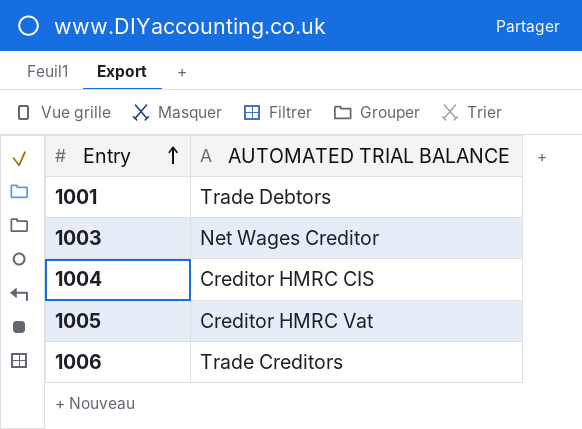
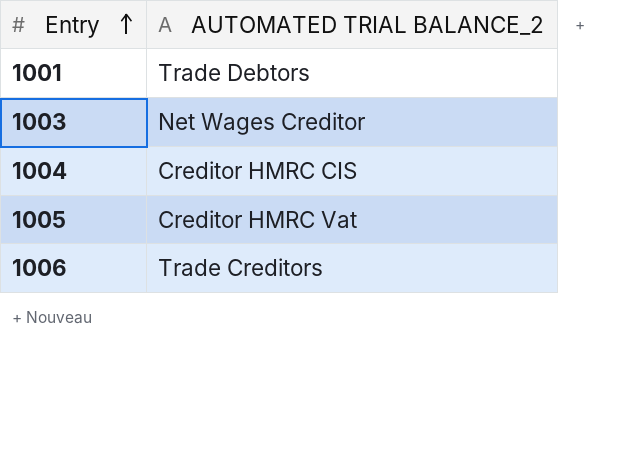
column name: AUTOMATED TRIAL BALANCE -> AUTOMATED TRIAL BALANCE_2

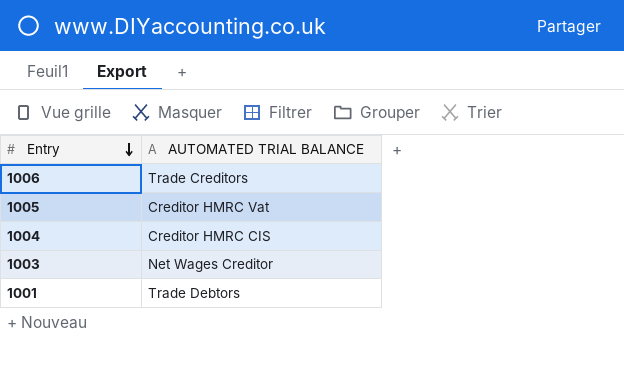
row order: Entry ascending -> Entry descending
column name: AUTOMATED TRIAL BALANCE_2 -> AUTOMATED TRIAL BALANCE

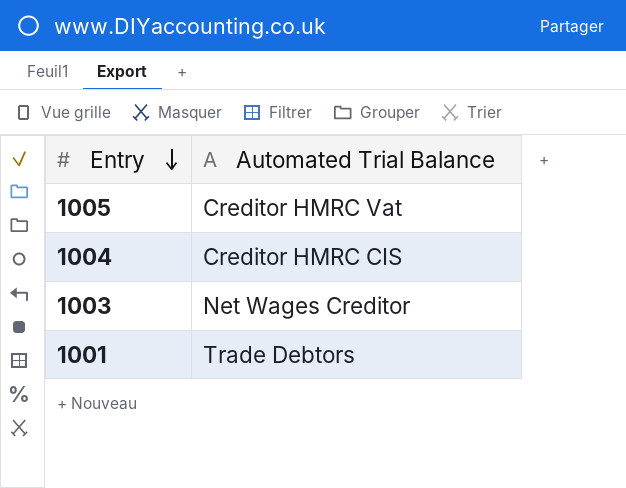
column name: AUTOMATED TRIAL BALANCE -> Automated Trial Balance
row 1006: Trade Creditors -> none

